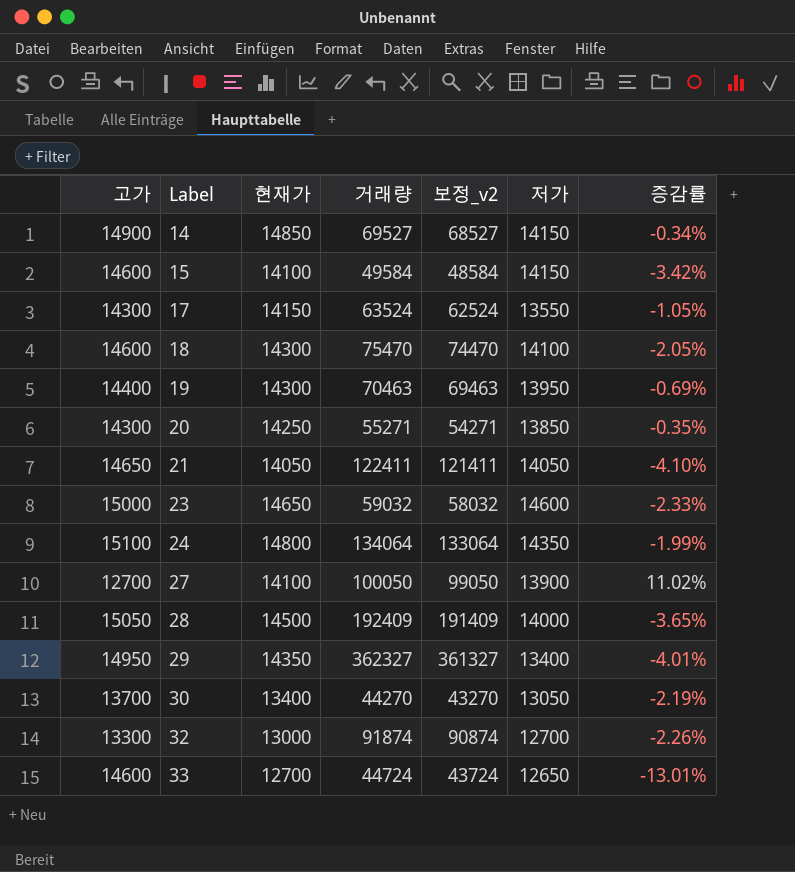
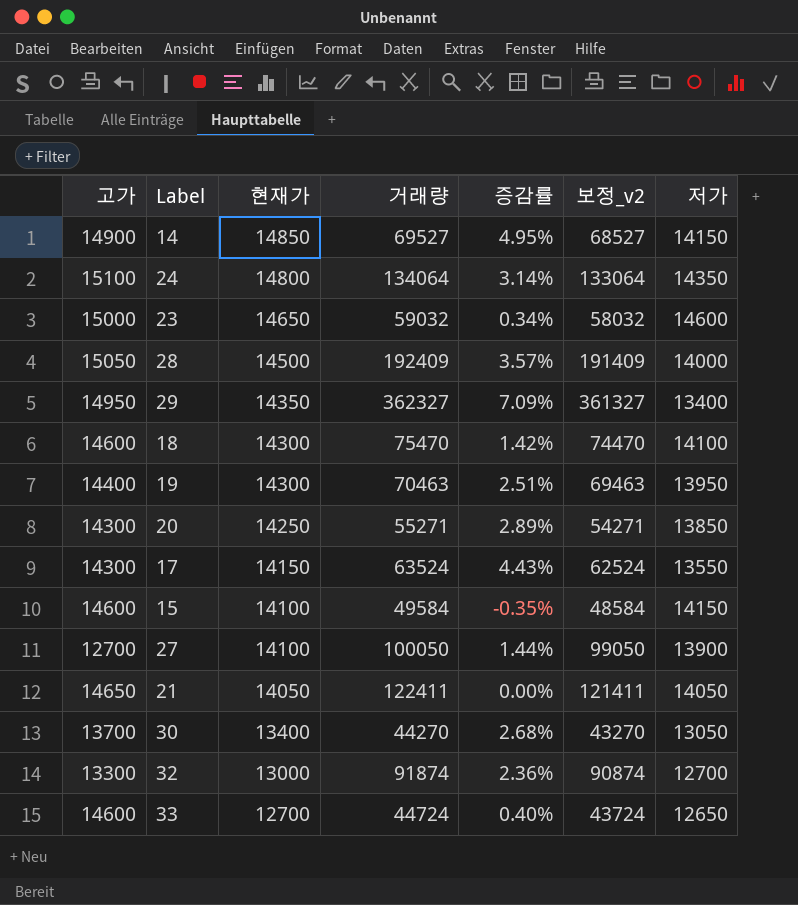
row order: Label ascending -> 현재가 descending
column 증감률 | formula: ([현재가] - [고가]) / [고가] -> ([현재가] - [저가]) / [저가]
column 증감률 | position: 7 -> 5

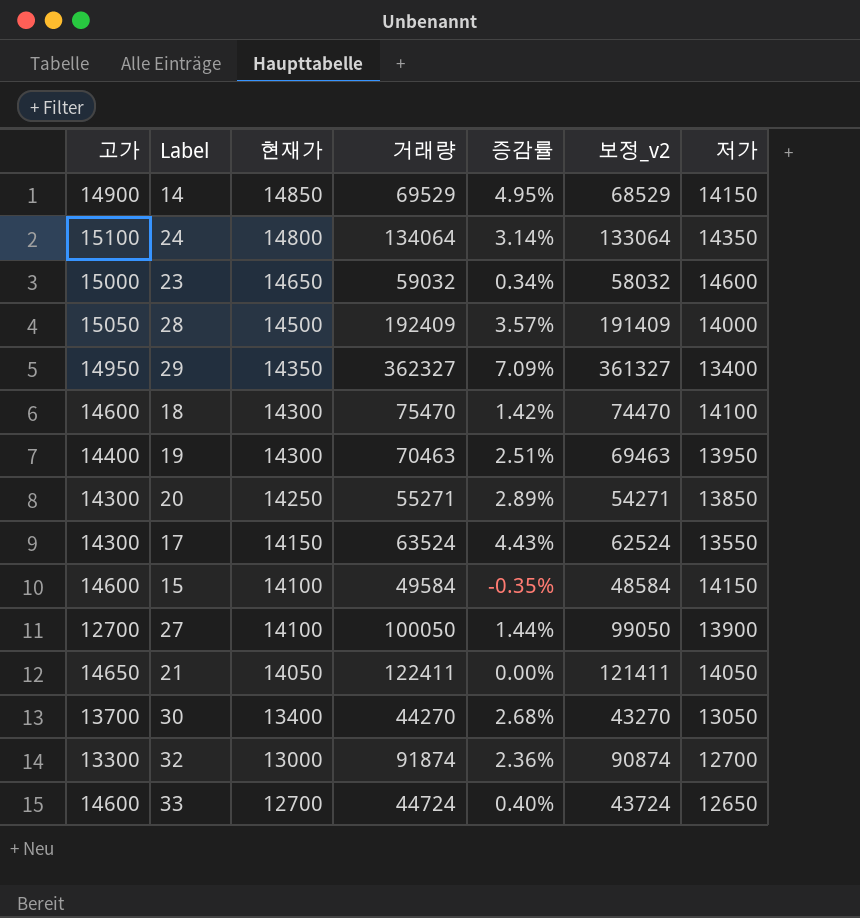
14 | 거래량: 69527 -> 69529
14 | 보정_v2: 68527 -> 68529

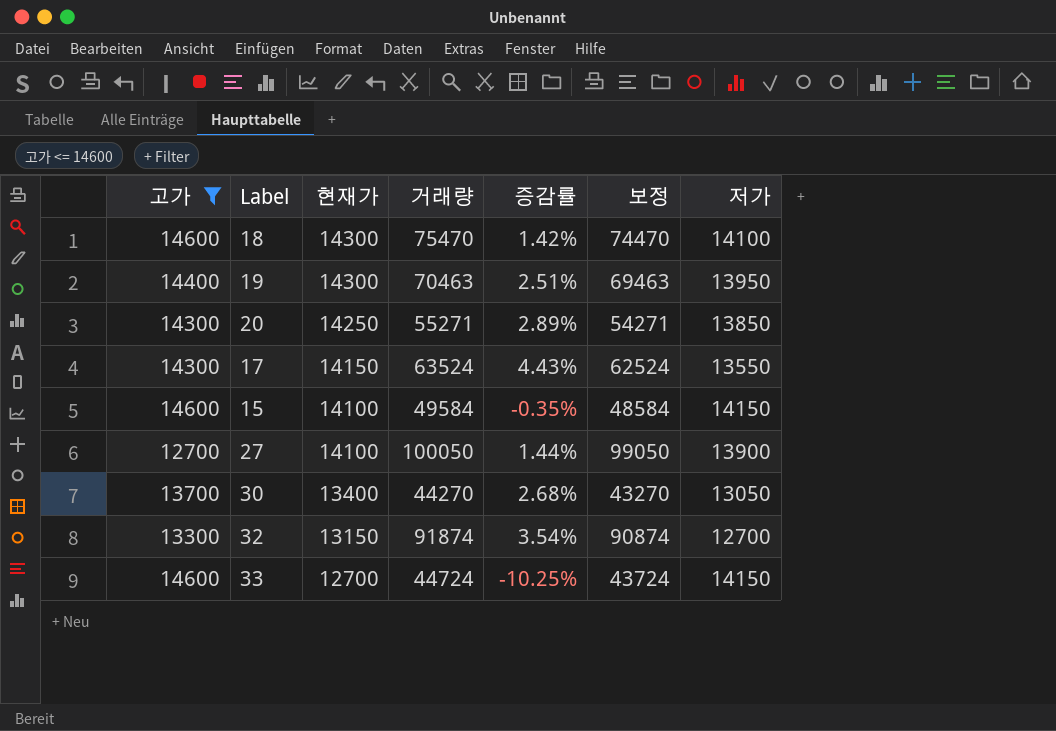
filter: none -> 고가 <= 14600
column name: 보정_v2 -> 보정
32 | 현재가: 13000 -> 13150
32 | 증감률: 2.36% -> 3.54%
33 | 증감률: 0.40% -> -10.25%
33 | 저가: 12650 -> 14150

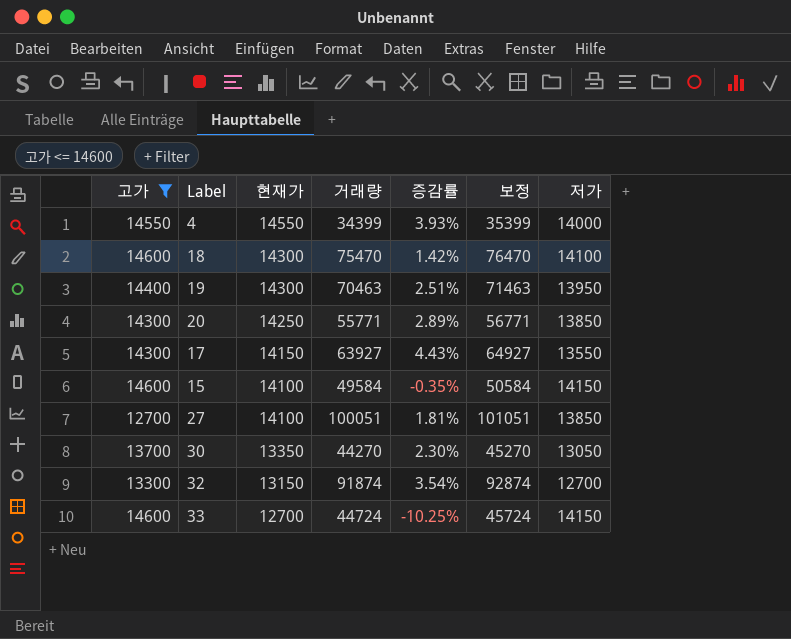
column 보정 | formula: [거래량] - 1000 -> [거래량] + 1000
row 4: none -> 14550 | 14550 | 34399 | 3.93% | 35399 | 14000
20 | 거래량: 55271 -> 55771
17 | 거래량: 63524 -> 63927
27 | 거래량: 100050 -> 100051
27 | 증감률: 1.44% -> 1.81%
27 | 저가: 13900 -> 13850
30 | 현재가: 13400 -> 13350
30 | 증감률: 2.68% -> 2.30%

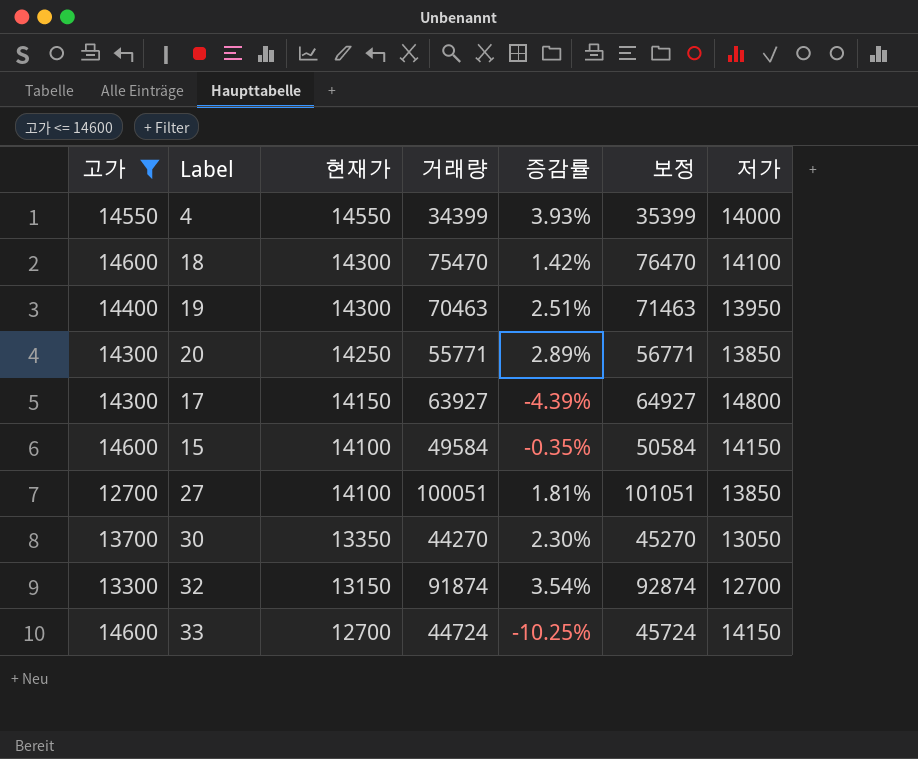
17 | 증감률: 4.43% -> -4.39%
17 | 저가: 13550 -> 14800

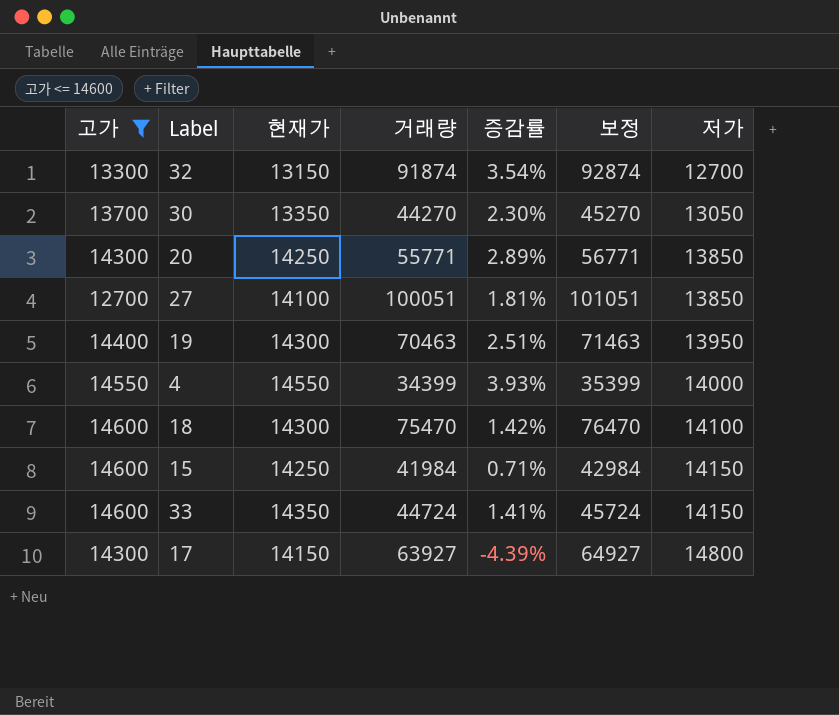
row order: 현재가 descending -> 저가 ascending
15 | 현재가: 14100 -> 14250
15 | 거래량: 49584 -> 41984
15 | 증감률: -0.35% -> 0.71%
15 | 보정: 50584 -> 42984
33 | 현재가: 12700 -> 14350
33 | 증감률: -10.25% -> 1.41%

